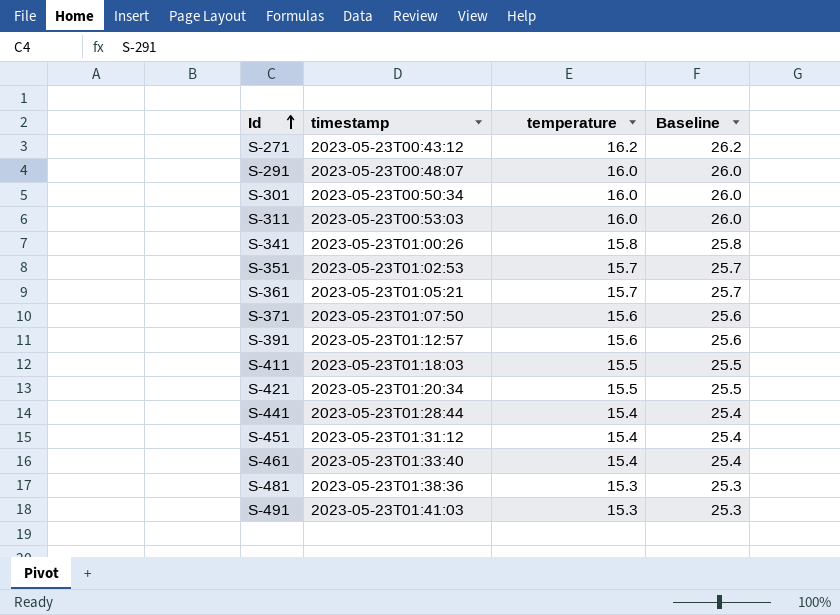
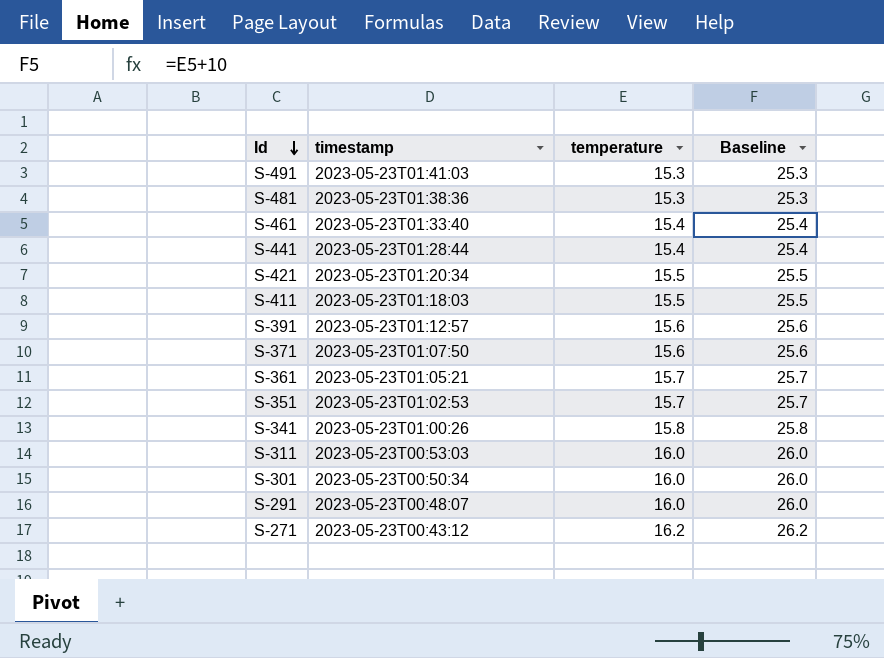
row order: Id ascending -> Id descending
row S-451: 2023-05-23T01:31:12 | 15.4 | 25.4 -> none

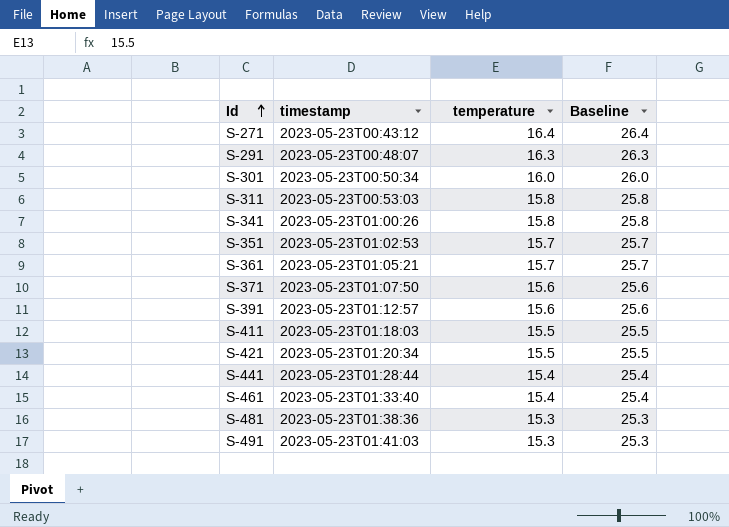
row order: Id descending -> Id ascending
S-271 | temperature: 16.2 -> 16.4
S-271 | Baseline: 26.2 -> 26.4
S-291 | temperature: 16.0 -> 16.3
S-291 | Baseline: 26.0 -> 26.3
S-311 | temperature: 16.0 -> 15.8
S-311 | Baseline: 26.0 -> 25.8

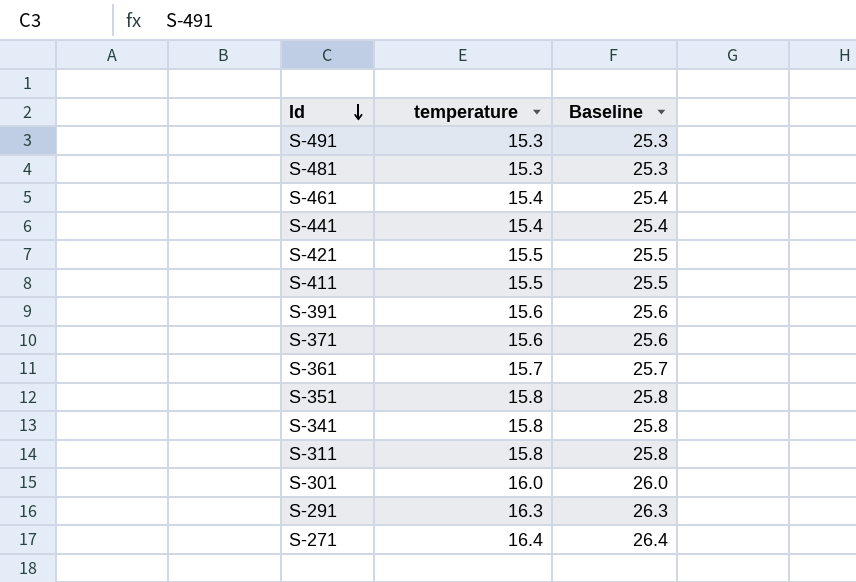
row order: Id ascending -> Id descending
column timestamp | position: 2 -> none
S-351 | temperature: 15.7 -> 15.8
S-351 | Baseline: 25.7 -> 25.8

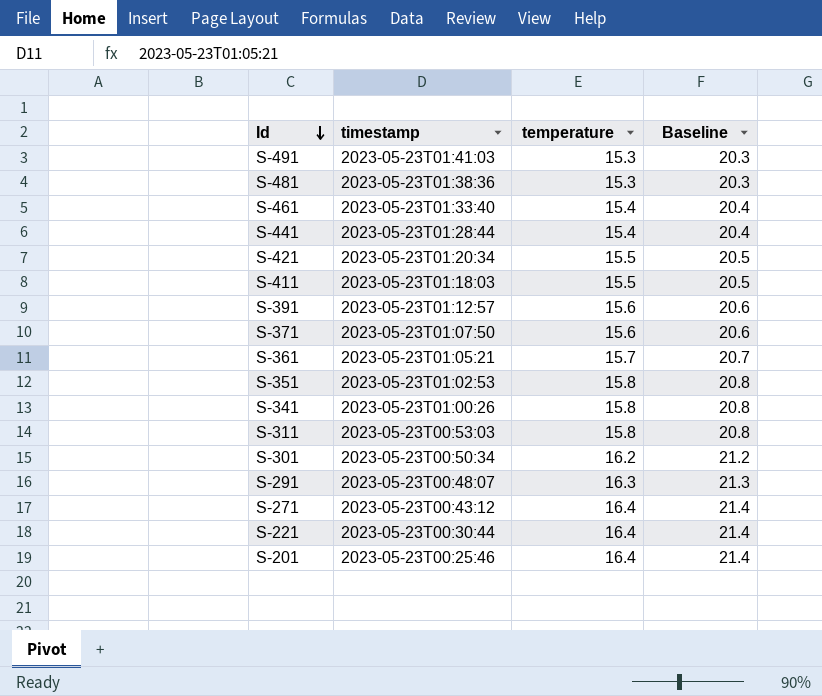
column timestamp | position: none -> 2
column Baseline | formula: [temperature] + 10 -> [temperature] + 5
S-301 | temperature: 16.0 -> 16.2
row S-221: none -> 2023-05-23T00:30:44 | 16.4 | 21.4
row S-201: none -> 2023-05-23T00:25:46 | 16.4 | 21.4

